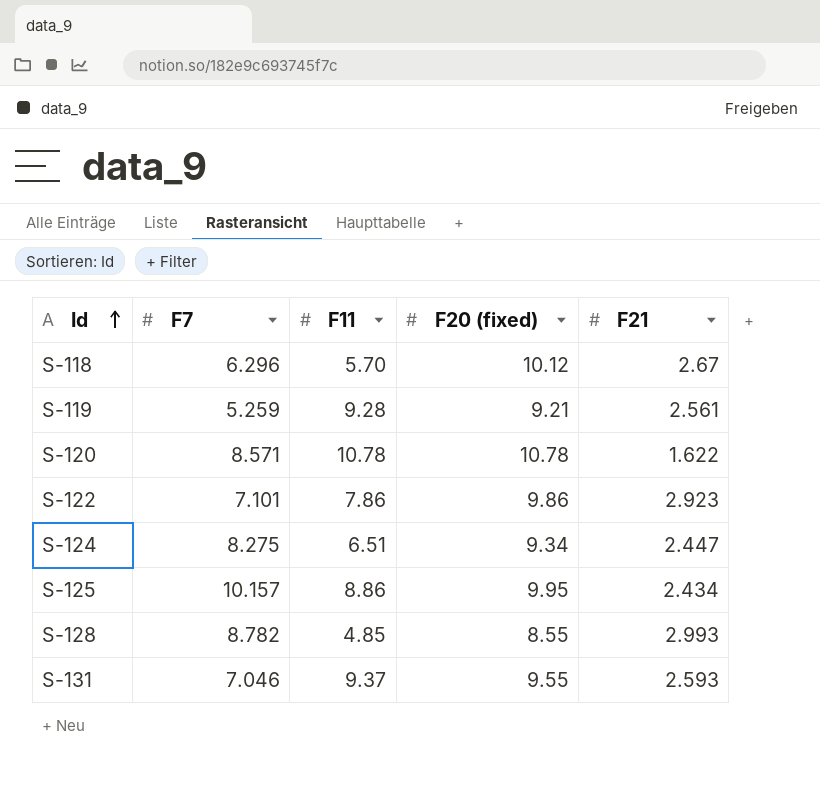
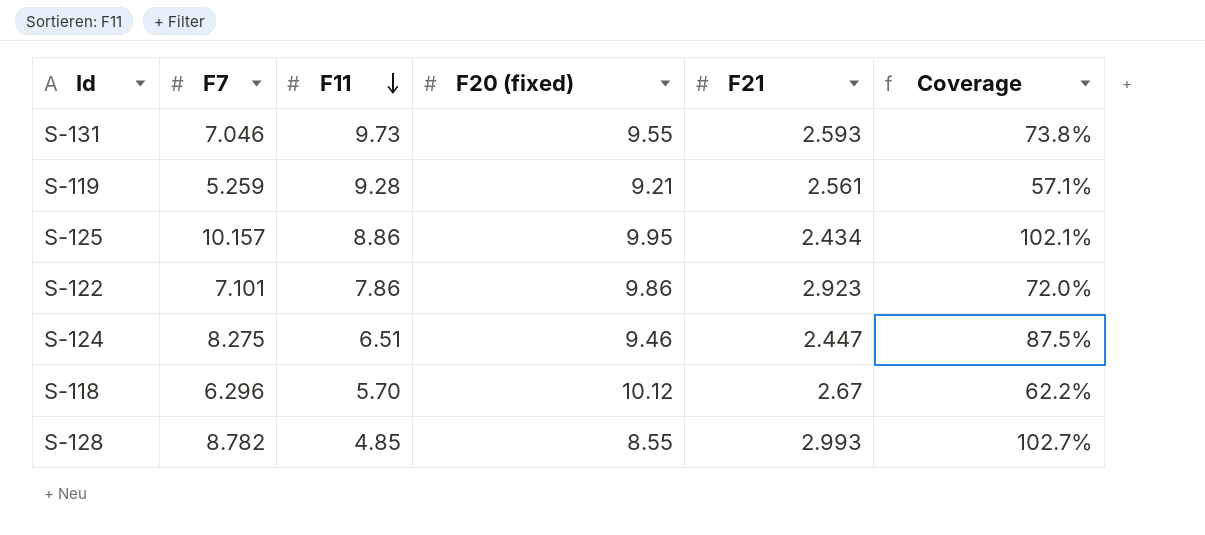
row order: Id ascending -> F11 descending
column Coverage | formula: none -> [F7] / [F20 (fixed)]
row S-120: 8.571 | 10.78 | 10.78 | 1.622 -> none
S-131 | F11: 9.37 -> 9.73
S-124 | F20 (fixed): 9.34 -> 9.46

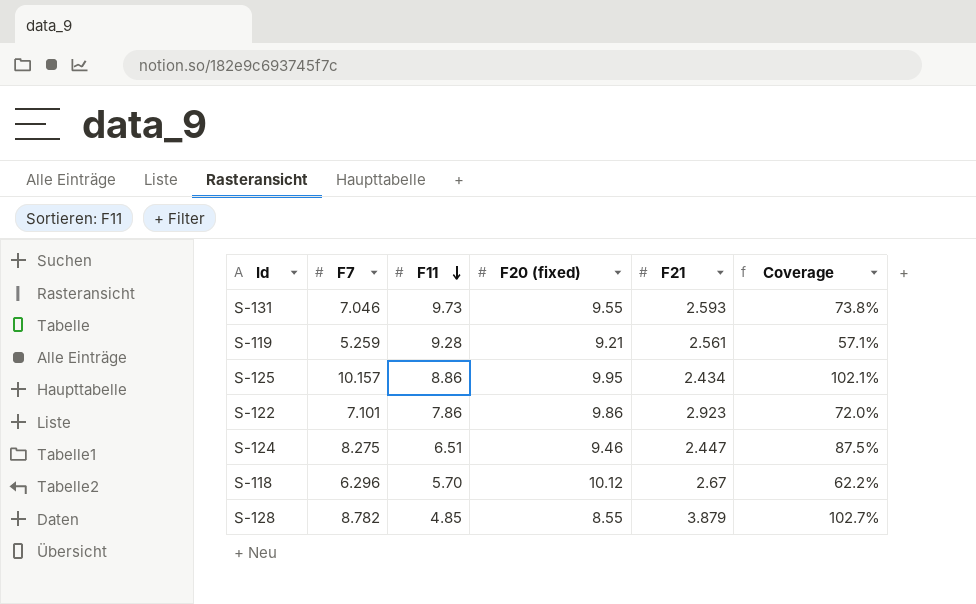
S-128 | F21: 2.993 -> 3.879

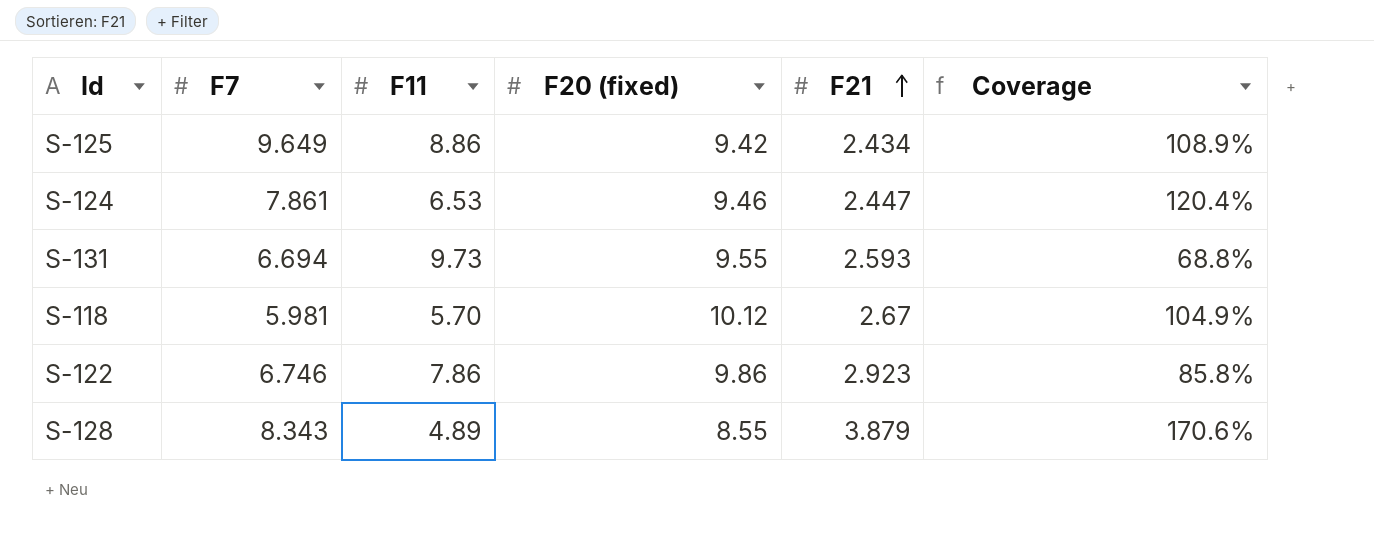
row order: F11 descending -> F21 ascending
column Coverage | formula: [F7] / [F20 (fixed)] -> [F7] / [F11]
row S-119: 5.259 | 9.28 | 9.21 | 2.561 | 57.1% -> none
S-125 | F7: 10.157 -> 9.649
S-125 | F20 (fixed): 9.95 -> 9.42
S-124 | F7: 8.275 -> 7.861
S-124 | F11: 6.51 -> 6.53
S-131 | F7: 7.046 -> 6.694
S-118 | F7: 6.296 -> 5.981
S-122 | F7: 7.101 -> 6.746
S-128 | F7: 8.782 -> 8.343
S-128 | F11: 4.85 -> 4.89

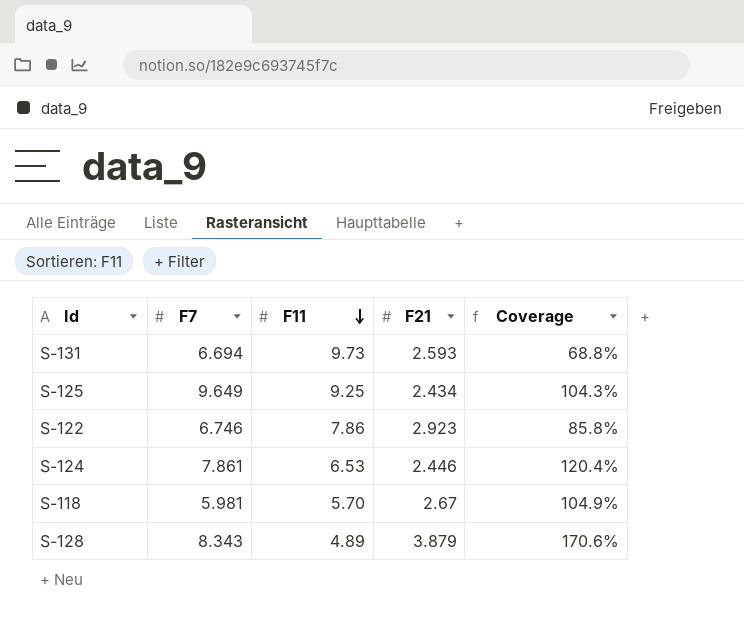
row order: F21 ascending -> F11 descending
column F20 (fixed) | position: 4 -> none
S-125 | F11: 8.86 -> 9.25
S-125 | Coverage: 108.9% -> 104.3%
S-124 | F21: 2.447 -> 2.446

